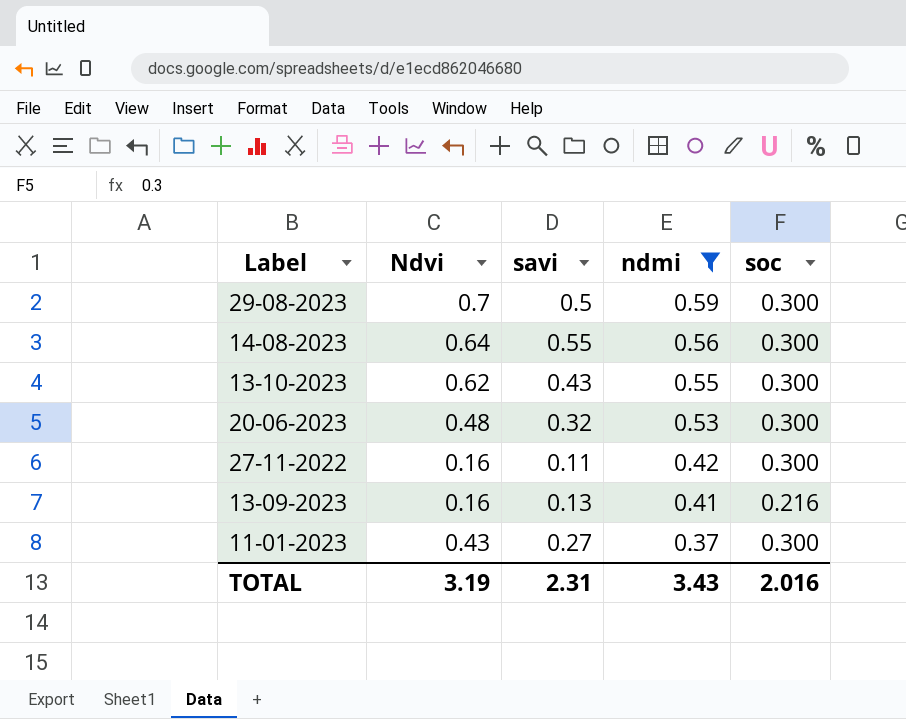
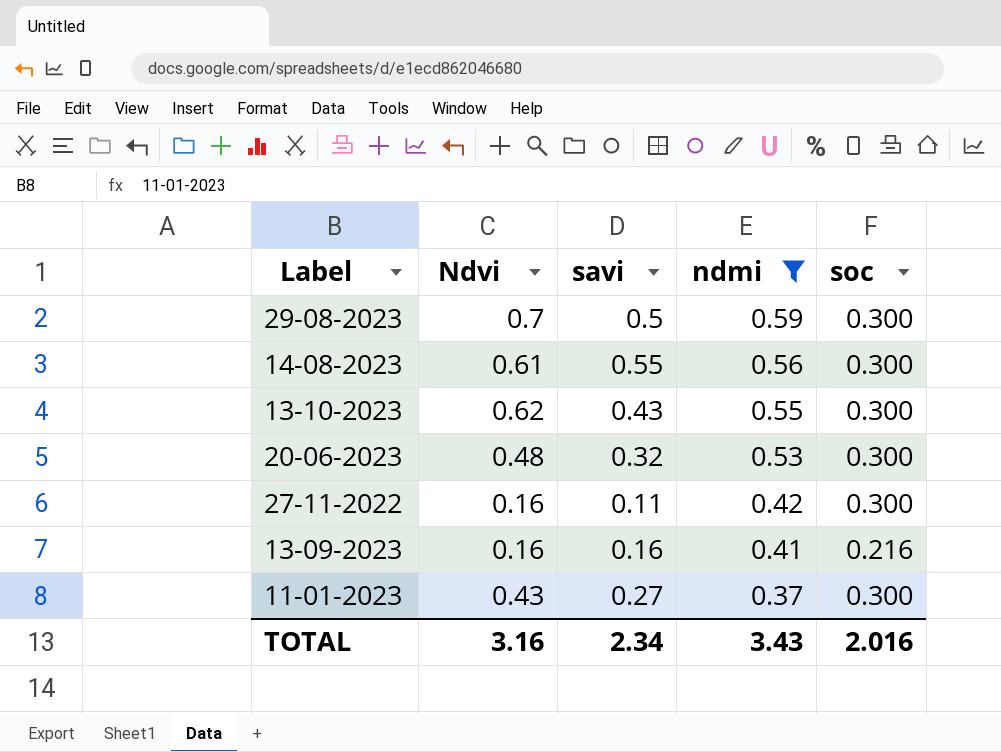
14-08-2023 | Ndvi: 0.64 -> 0.61
13-09-2023 | savi: 0.13 -> 0.16
TOTAL | Ndvi: 3.19 -> 3.16
TOTAL | savi: 2.31 -> 2.34

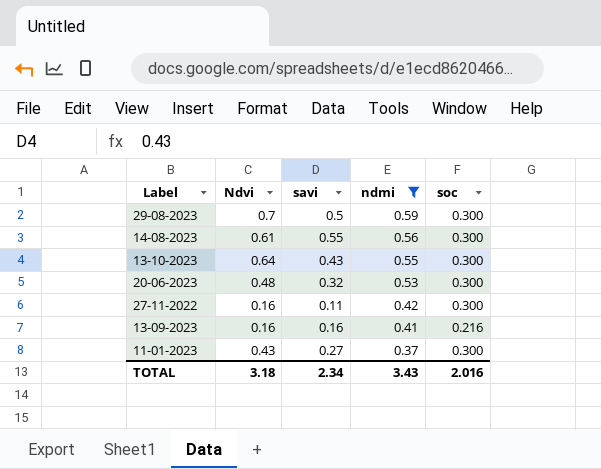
13-10-2023 | Ndvi: 0.62 -> 0.64
TOTAL | Ndvi: 3.16 -> 3.18

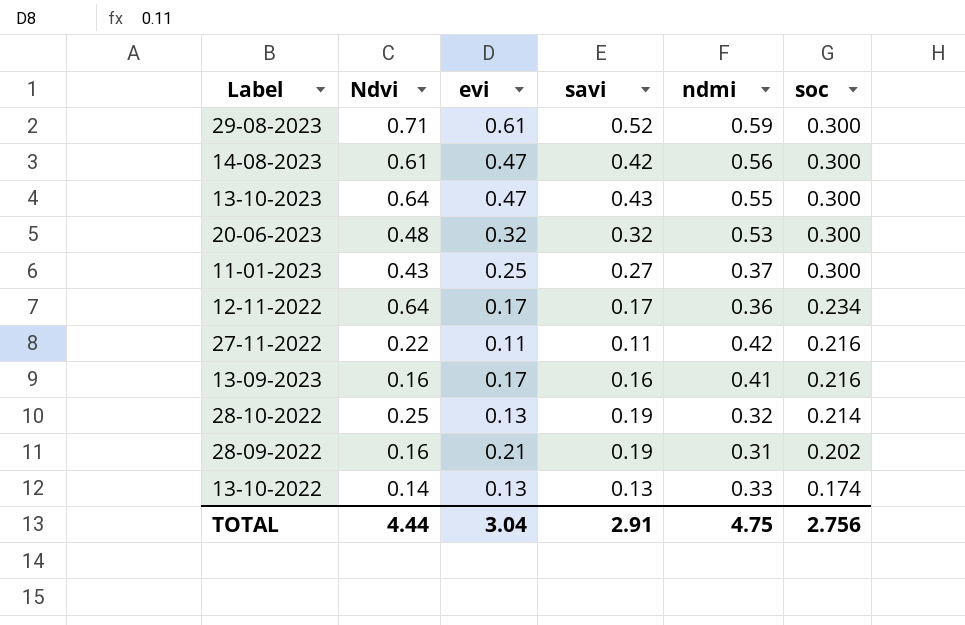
filter: ndmi >= 0.37 -> none
row order: ndmi descending -> soc descending
column evi | position: none -> 3
29-08-2023 | Ndvi: 0.7 -> 0.71
29-08-2023 | savi: 0.5 -> 0.52
14-08-2023 | savi: 0.55 -> 0.42
27-11-2022 | Ndvi: 0.16 -> 0.22
27-11-2022 | soc: 0.300 -> 0.216
TOTAL | Ndvi: 3.18 -> 4.44
TOTAL | savi: 2.34 -> 2.91
TOTAL | ndmi: 3.43 -> 4.75
TOTAL | soc: 2.016 -> 2.756

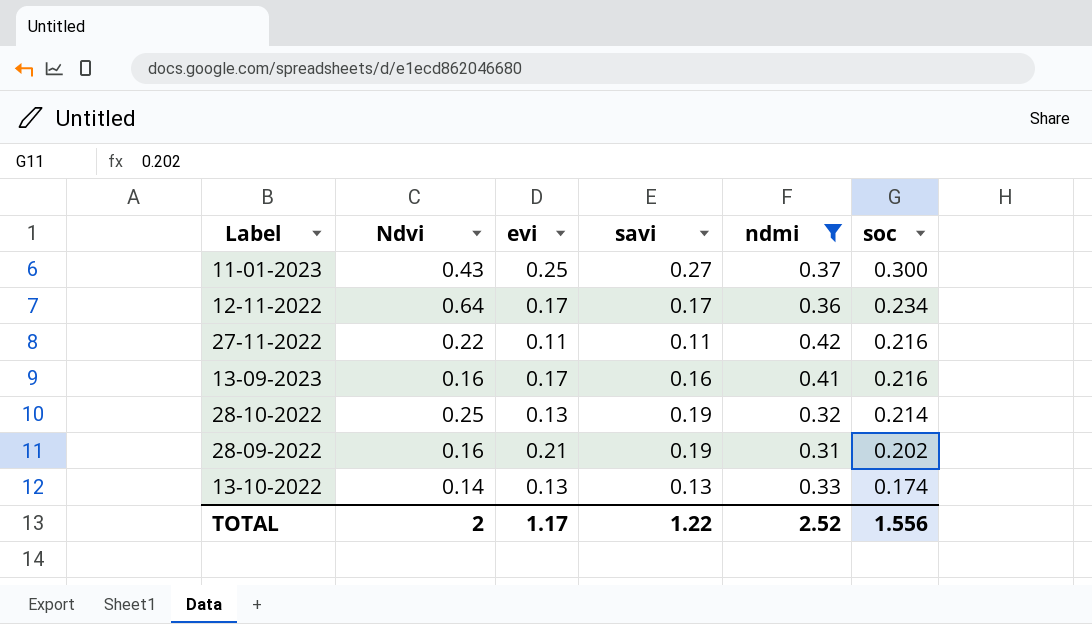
filter: none -> ndmi <= 0.42
TOTAL | Ndvi: 4.44 -> 2
TOTAL | evi: 3.04 -> 1.17
TOTAL | savi: 2.91 -> 1.22
TOTAL | ndmi: 4.75 -> 2.52
TOTAL | soc: 2.756 -> 1.556

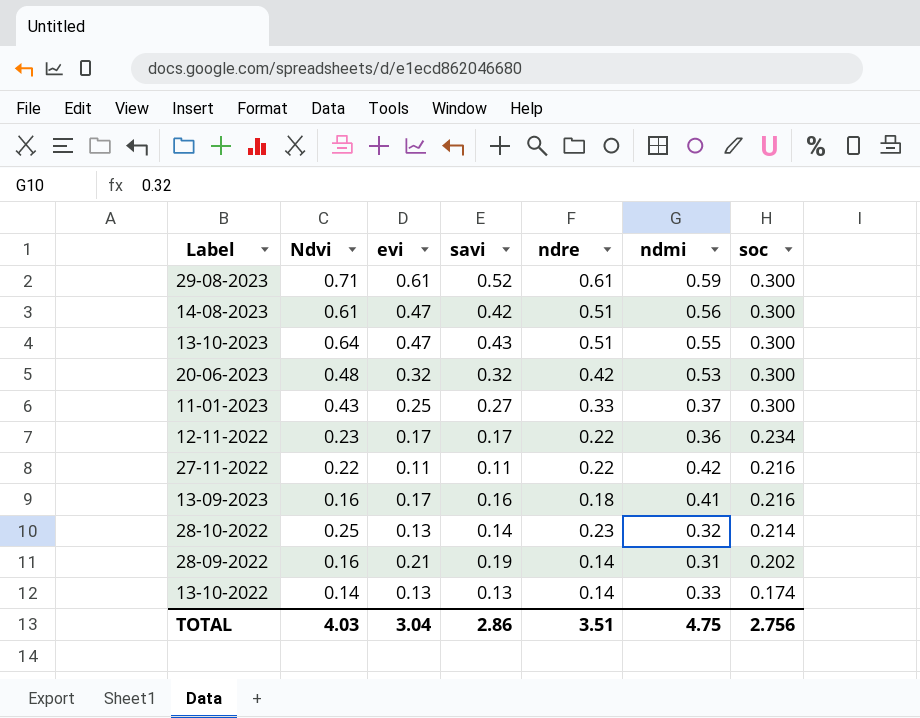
filter: ndmi <= 0.42 -> none
column ndre | position: none -> 5
12-11-2022 | Ndvi: 0.64 -> 0.23
28-10-2022 | savi: 0.19 -> 0.14
TOTAL | Ndvi: 2 -> 4.03
TOTAL | evi: 1.17 -> 3.04
TOTAL | savi: 1.22 -> 2.86
TOTAL | ndmi: 2.52 -> 4.75
TOTAL | soc: 1.556 -> 2.756

